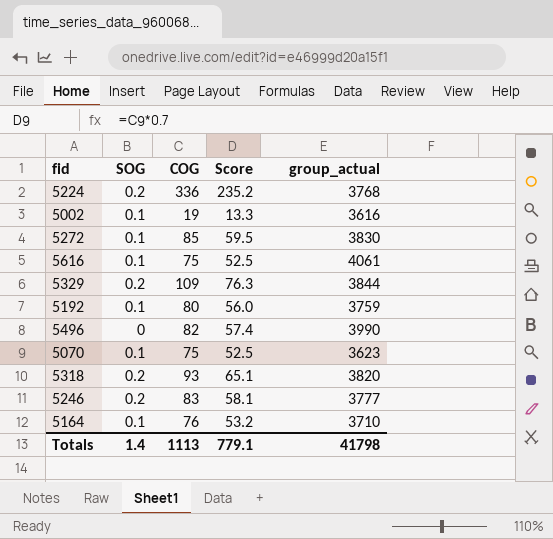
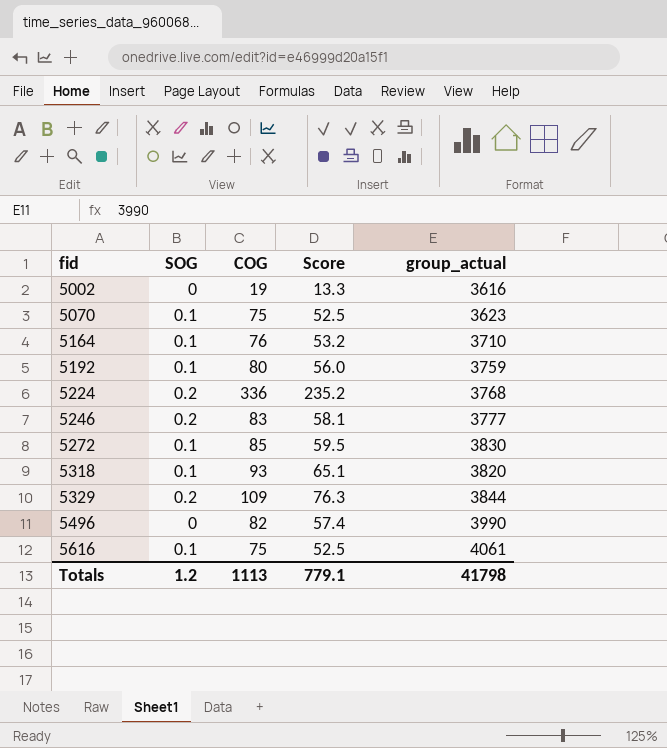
row order: none -> fid ascending
5002 | SOG: 0.1 -> 0
5318 | SOG: 0.2 -> 0.1
Totals | SOG: 1.4 -> 1.2

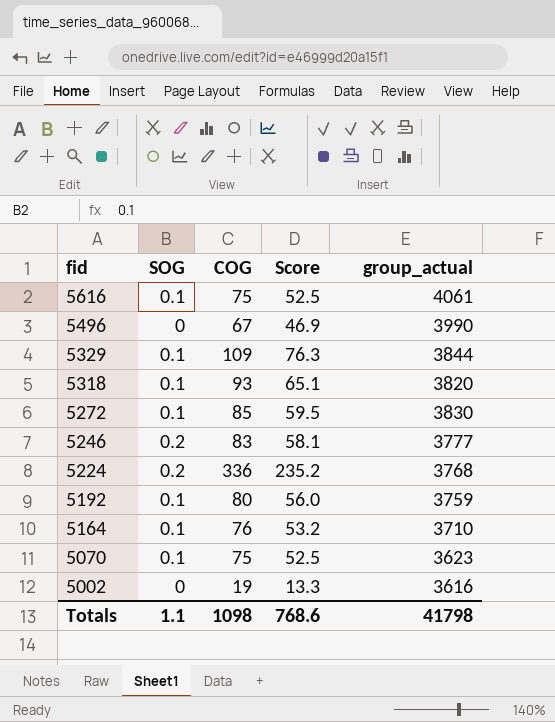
row order: fid ascending -> fid descending
5496 | COG: 82 -> 67
5496 | Score: 57.4 -> 46.9
5329 | SOG: 0.2 -> 0.1
Totals | SOG: 1.2 -> 1.1
Totals | COG: 1113 -> 1098
Totals | Score: 779.1 -> 768.6

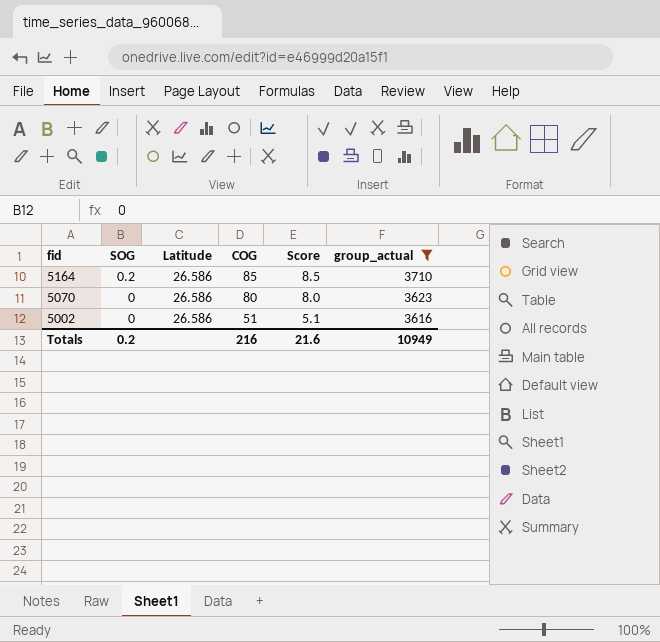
filter: none -> group_actual <= 3710
column Latitude | position: none -> 3
column Score | formula: [COG] * 0.7 -> [COG] * 0.1
5164 | SOG: 0.1 -> 0.2
5164 | COG: 76 -> 85
5070 | SOG: 0.1 -> 0
5070 | COG: 75 -> 80
5002 | COG: 19 -> 51
Totals | SOG: 1.1 -> 0.2
Totals | COG: 1098 -> 216
Totals | Score: 768.6 -> 21.6
Totals | group_actual: 41798 -> 10949

